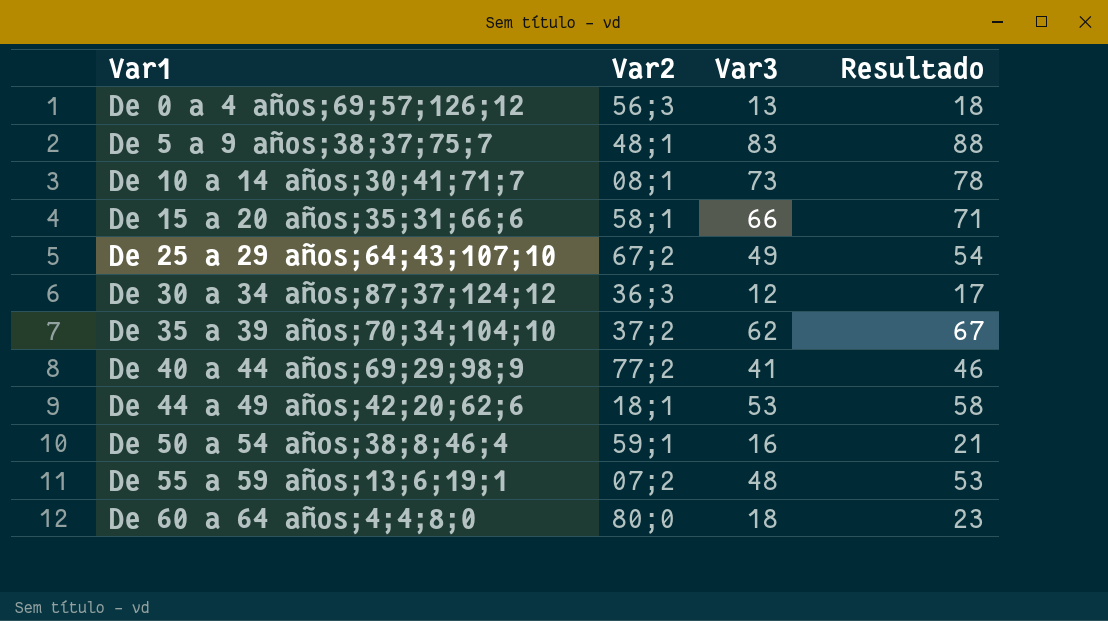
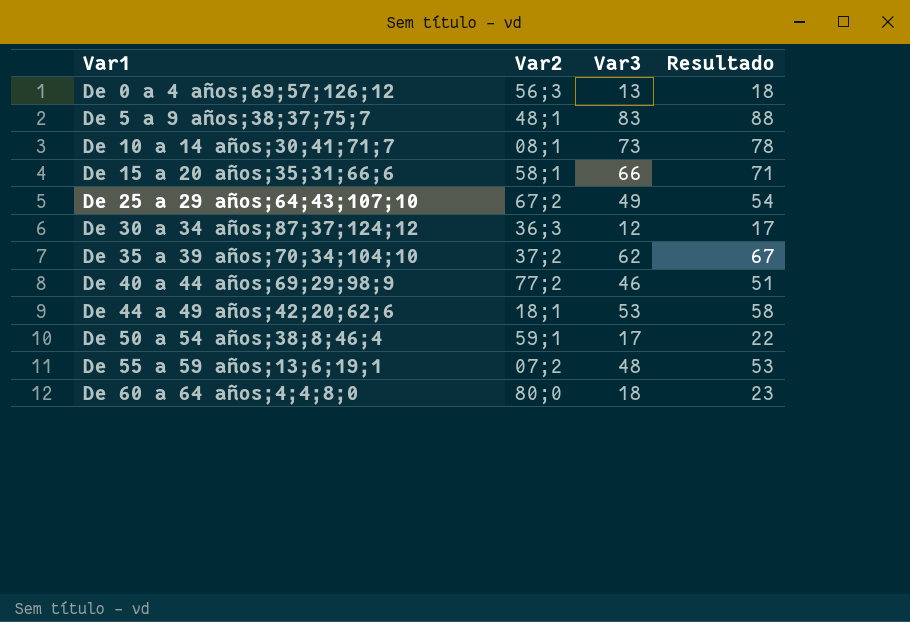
De 40 a 44 años;69;29;98;9 | Var3: 41 -> 46
De 40 a 44 años;69;29;98;9 | Resultado: 46 -> 51
De 50 a 54 años;38;8;46;4 | Var3: 16 -> 17
De 50 a 54 años;38;8;46;4 | Resultado: 21 -> 22

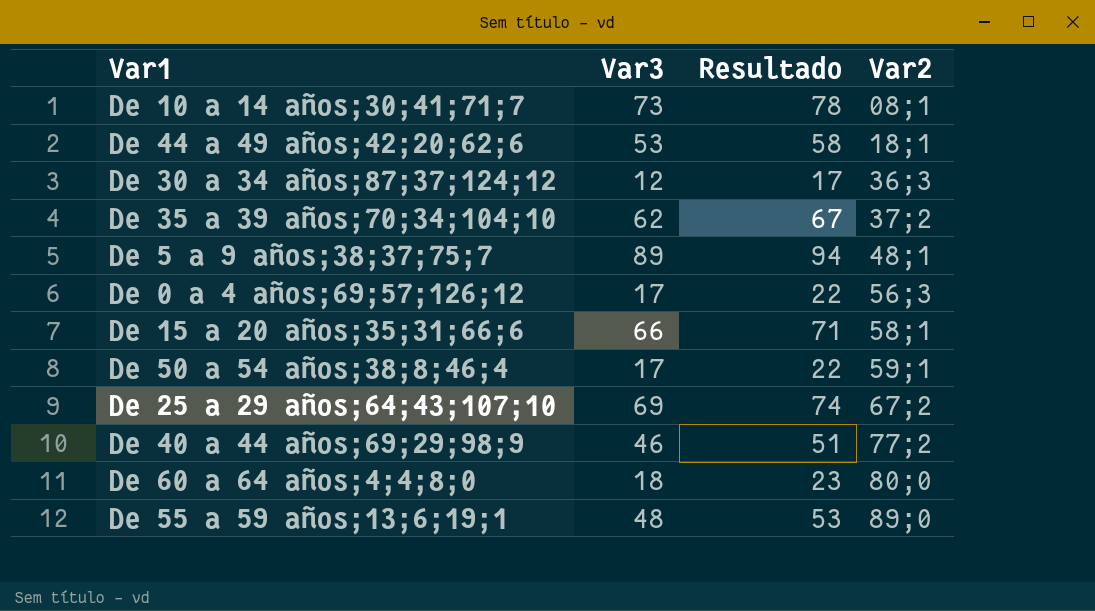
row order: Var1 ascending -> Var2 ascending
column Var2 | position: 2 -> 4
De 5 a 9 años;38;37;75;7 | Var3: 83 -> 89
De 5 a 9 años;38;37;75;7 | Resultado: 88 -> 94
De 0 a 4 años;69;57;126;12 | Var3: 13 -> 17
De 0 a 4 años;69;57;126;12 | Resultado: 18 -> 22
De 25 a 29 años;64;43;107;10 | Var3: 49 -> 69
De 25 a 29 años;64;43;107;10 | Resultado: 54 -> 74
De 55 a 59 años;13;6;19;1 | Var2: 07;2 -> 89;0

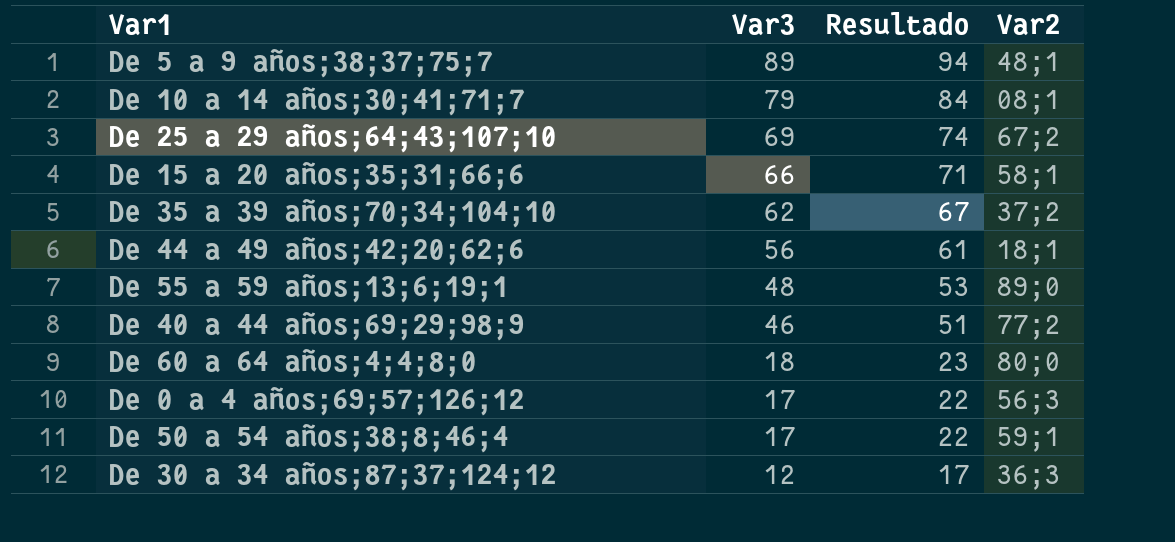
row order: Var2 ascending -> Var3 descending
De 10 a 14 años;30;41;71;7 | Var3: 73 -> 79
De 10 a 14 años;30;41;71;7 | Resultado: 78 -> 84
De 44 a 49 años;42;20;62;6 | Var3: 53 -> 56
De 44 a 49 años;42;20;62;6 | Resultado: 58 -> 61

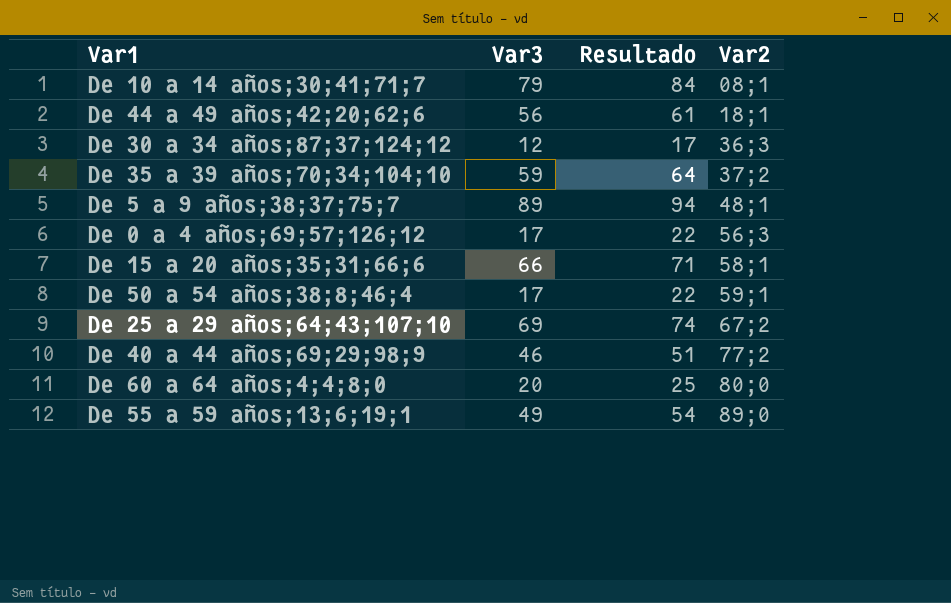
row order: Var3 descending -> Var2 ascending
De 35 a 39 años;70;34;104;10 | Var3: 62 -> 59
De 35 a 39 años;70;34;104;10 | Resultado: 67 -> 64
De 60 a 64 años;4;4;8;0 | Var3: 18 -> 20
De 60 a 64 años;4;4;8;0 | Resultado: 23 -> 25
De 55 a 59 años;13;6;19;1 | Var3: 48 -> 49
De 55 a 59 años;13;6;19;1 | Resultado: 53 -> 54

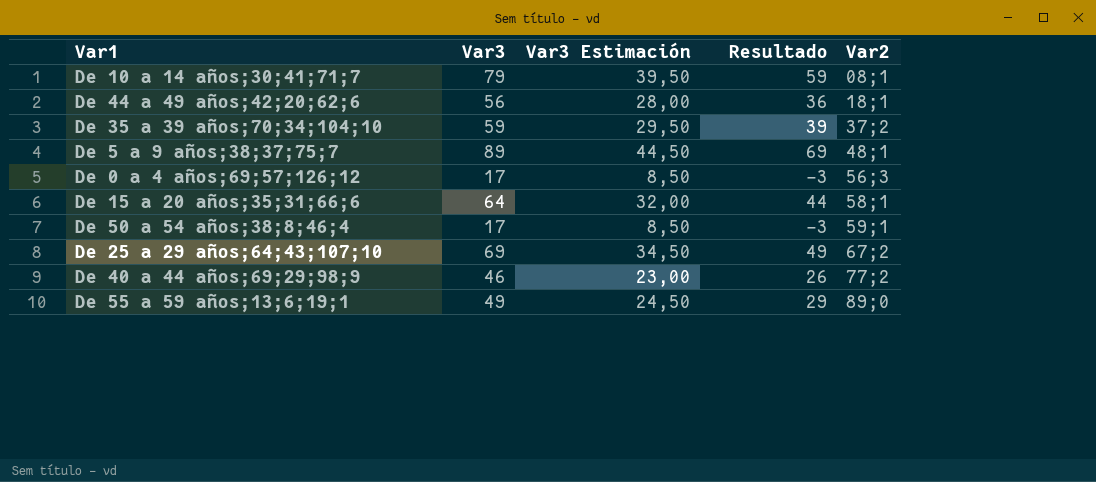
column Var3 Estimación | formula: none -> [Var3] * 0,5
column Resultado | formula: [Var3] + 5 -> [Var3] - 20
row De 30 a 34 años;87;37;124;12: 12 | 17 | 36;3 -> none
row De 60 a 64 años;4;4;8;0: 20 | 25 | 80;0 -> none
De 15 a 20 años;35;31;66;6 | Var3: 66 -> 64

